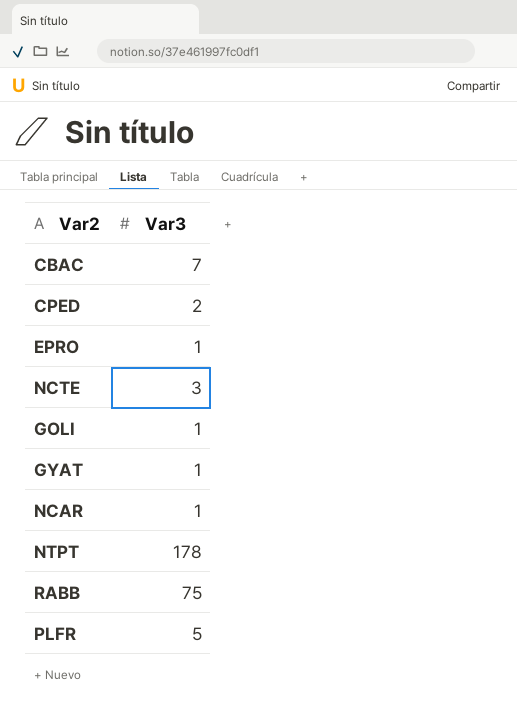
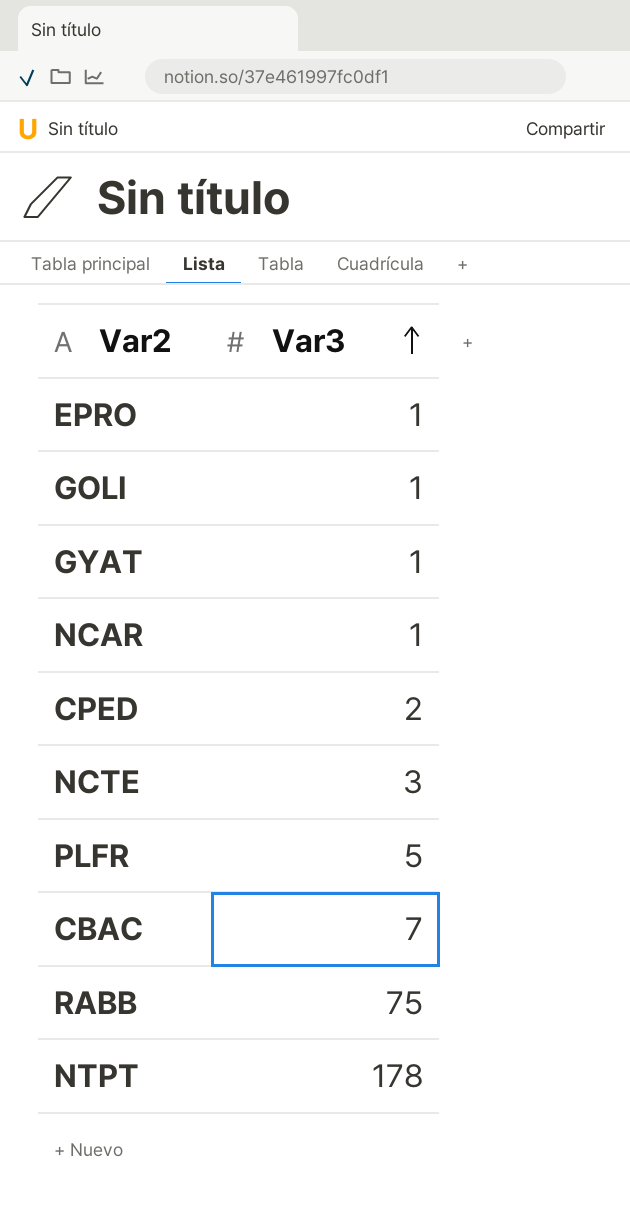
row order: none -> Var3 ascending

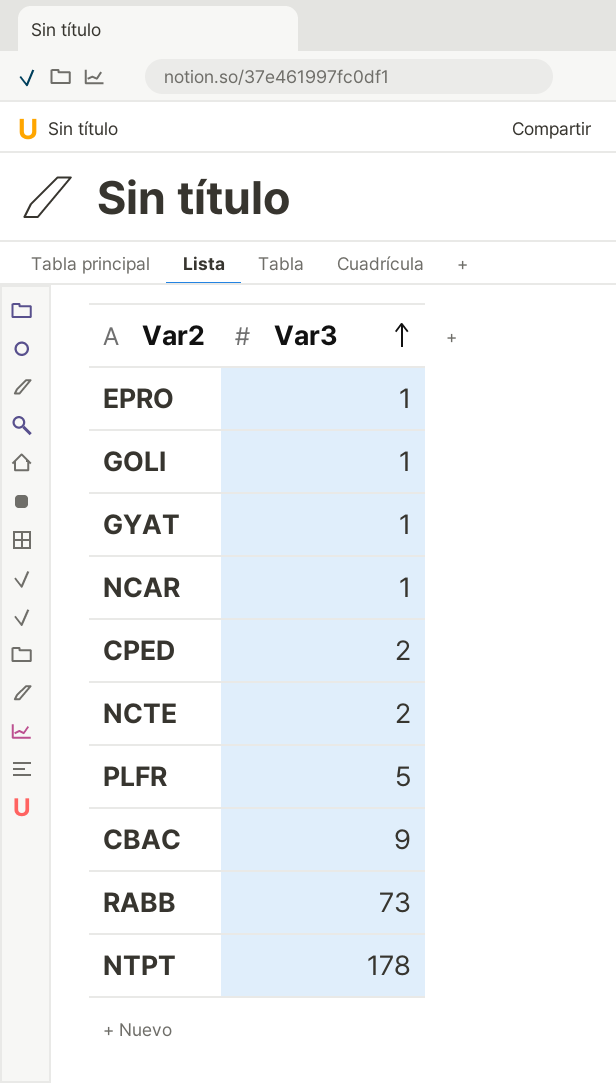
NCTE | Var3: 3 -> 2
CBAC | Var3: 7 -> 9
RABB | Var3: 75 -> 73

